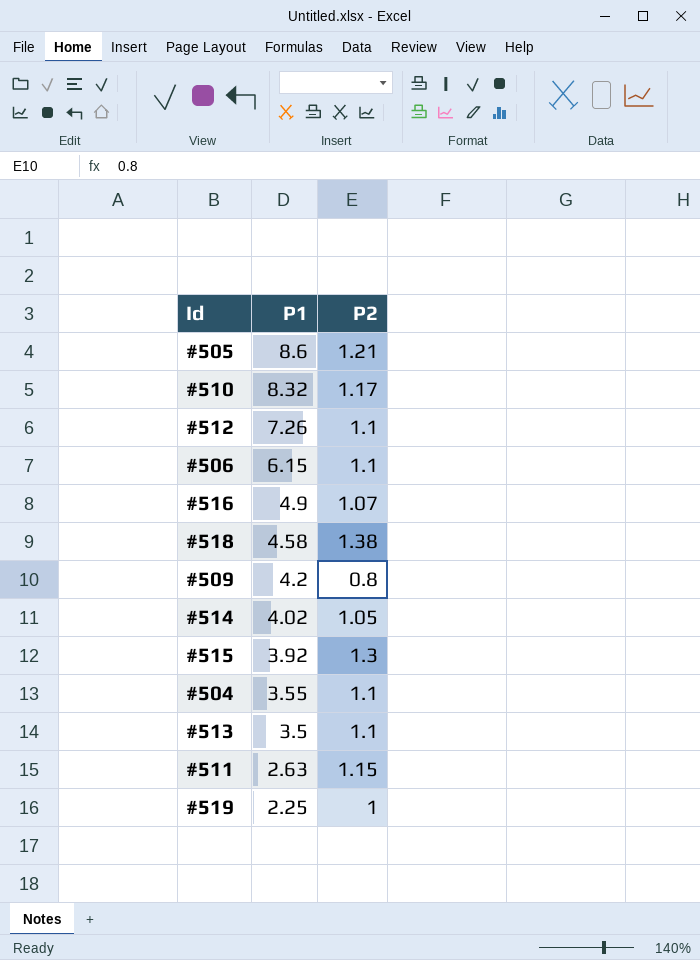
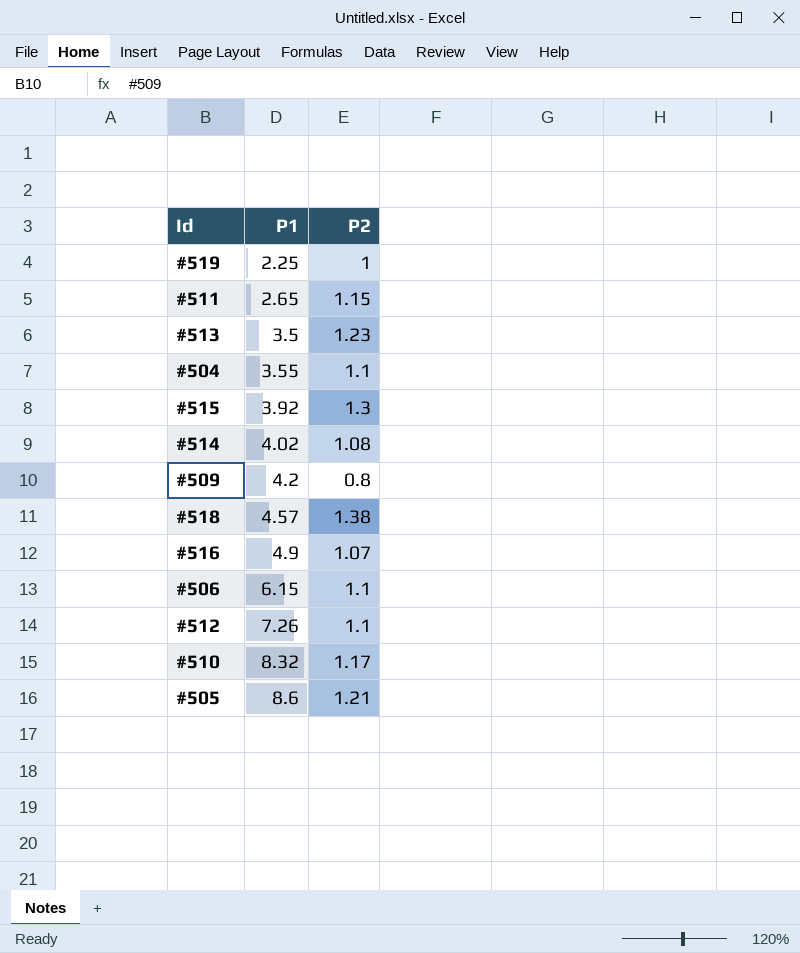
row order: P1 descending -> P1 ascending
#511 | P1: 2.63 -> 2.65
#513 | P2: 1.1 -> 1.23
#514 | P2: 1.05 -> 1.08
#518 | P1: 4.58 -> 4.57

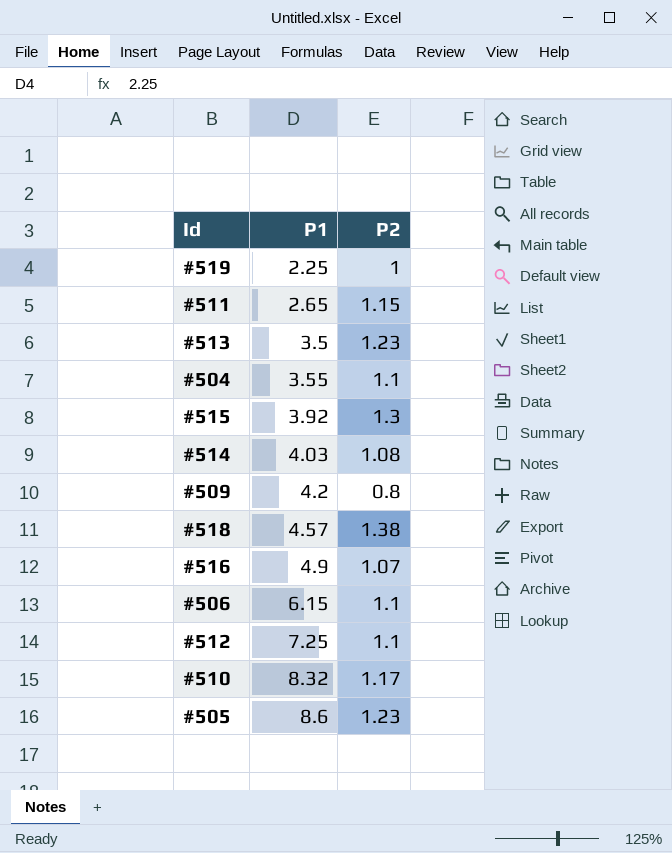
#514 | P1: 4.02 -> 4.03
#512 | P1: 7.26 -> 7.25
#505 | P2: 1.21 -> 1.23

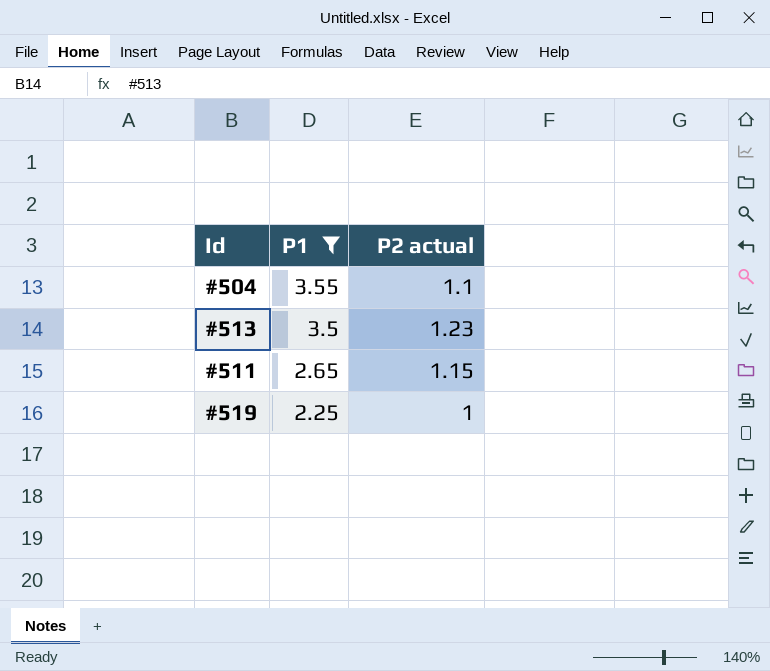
filter: none -> P1 <= 3.55
row order: P1 ascending -> P1 descending
column name: P2 -> P2 actual

